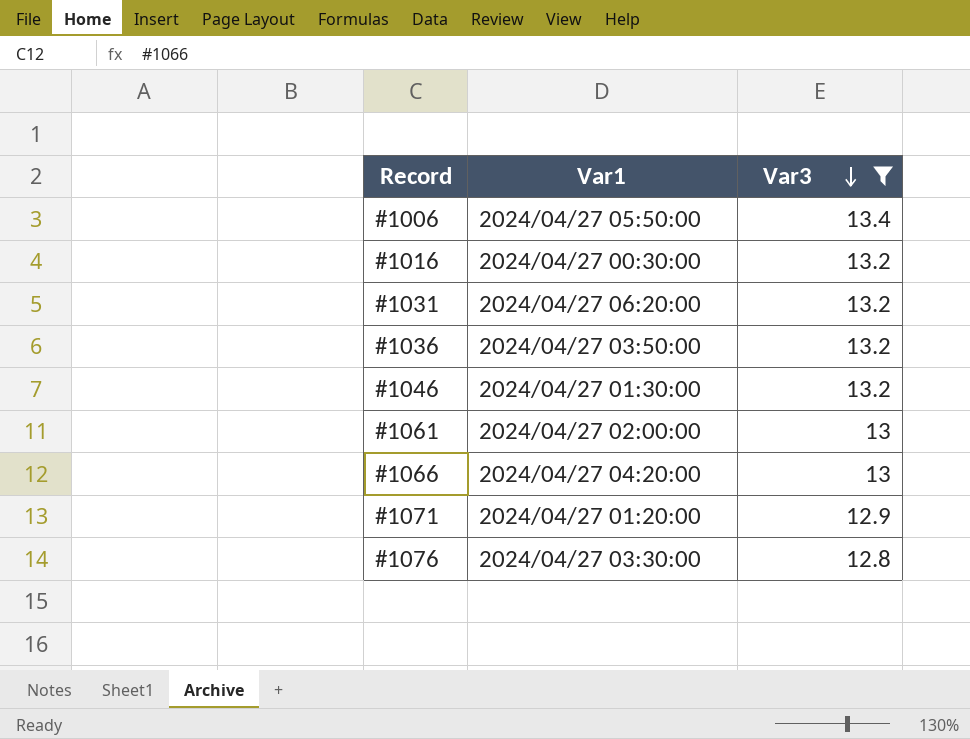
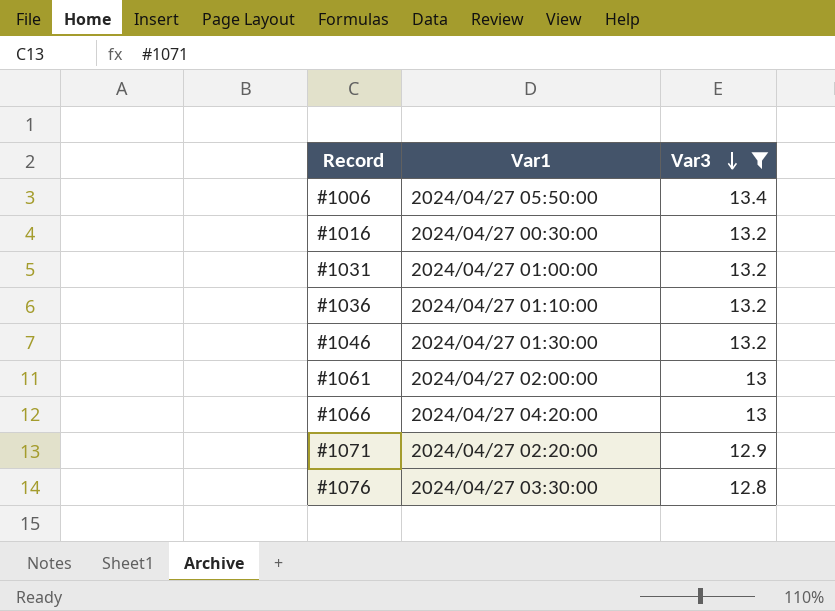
#1031 | Var1: 2024/04/27 06:20:00 -> 2024/04/27 01:00:00
#1036 | Var1: 2024/04/27 03:50:00 -> 2024/04/27 01:10:00
#1071 | Var1: 2024/04/27 01:20:00 -> 2024/04/27 02:20:00

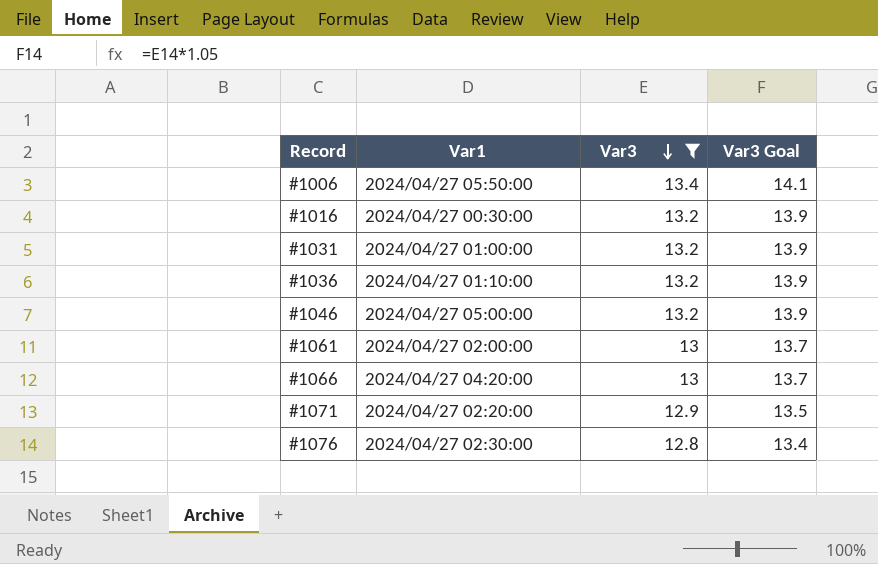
column Var3 Goal | formula: none -> [Var3] * 1.05
#1046 | Var1: 2024/04/27 01:30:00 -> 2024/04/27 05:00:00
#1076 | Var1: 2024/04/27 03:30:00 -> 2024/04/27 02:30:00

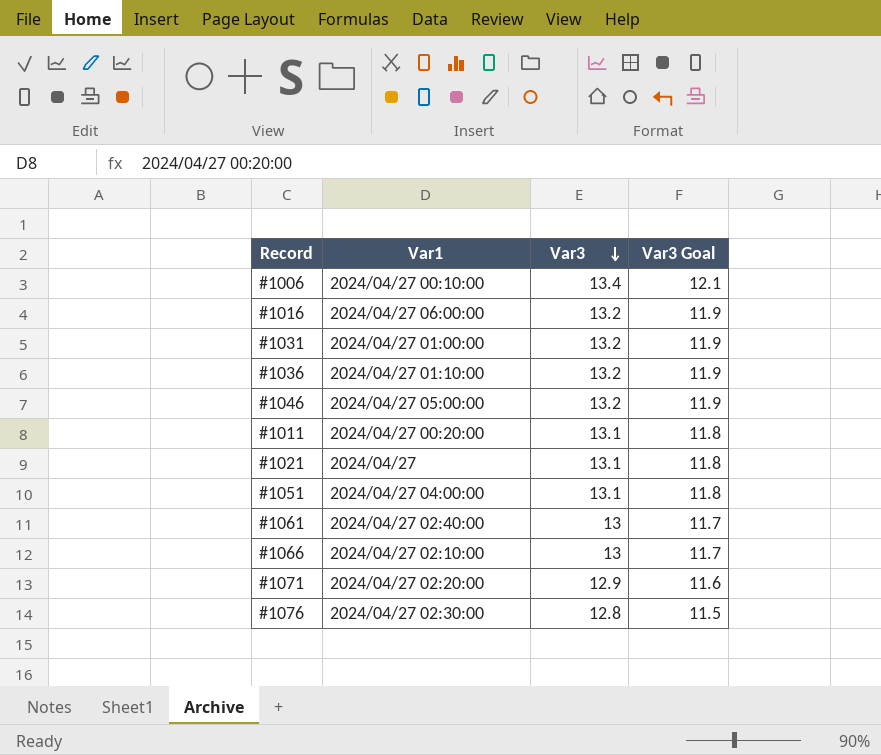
filter: Var3 != 13.1 -> none
column Var3 Goal | formula: [Var3] * 1.05 -> [Var3] * 0.9
#1006 | Var1: 2024/04/27 05:50:00 -> 2024/04/27 00:10:00
#1016 | Var1: 2024/04/27 00:30:00 -> 2024/04/27 06:00:00
#1061 | Var1: 2024/04/27 02:00:00 -> 2024/04/27 02:40:00
#1066 | Var1: 2024/04/27 04:20:00 -> 2024/04/27 02:10:00

